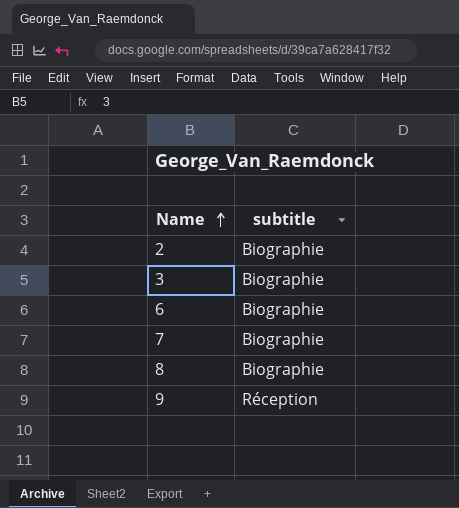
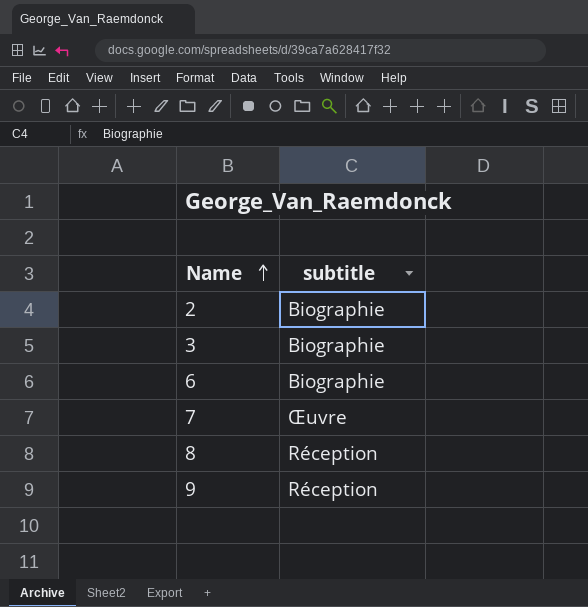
7 | subtitle: Biographie -> Œuvre
8 | subtitle: Biographie -> Réception

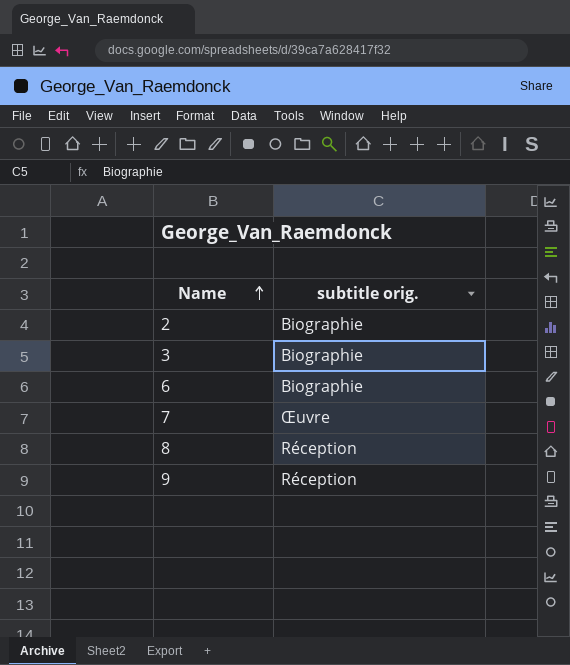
column name: subtitle -> subtitle orig.

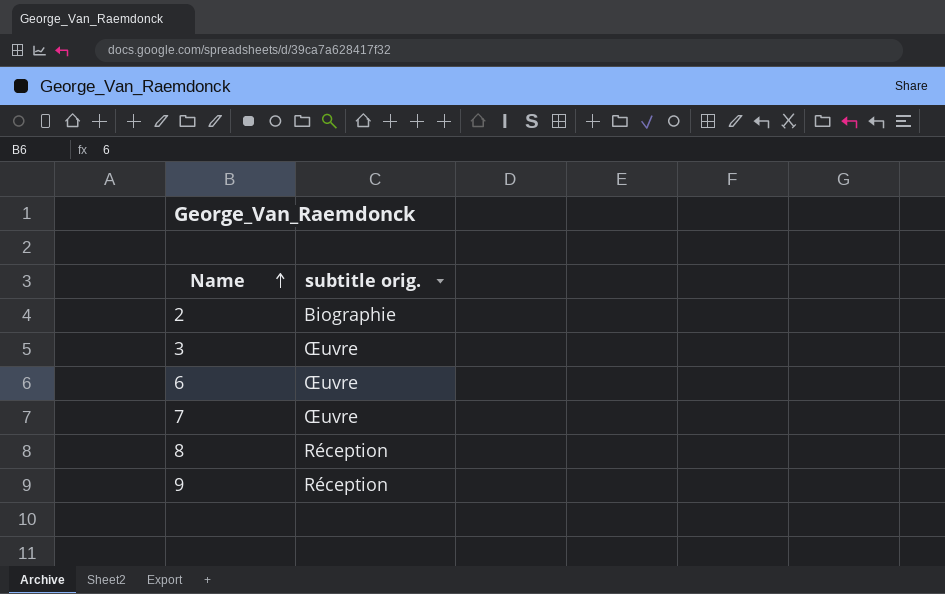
3 | subtitle orig.: Biographie -> Œuvre
6 | subtitle orig.: Biographie -> Œuvre

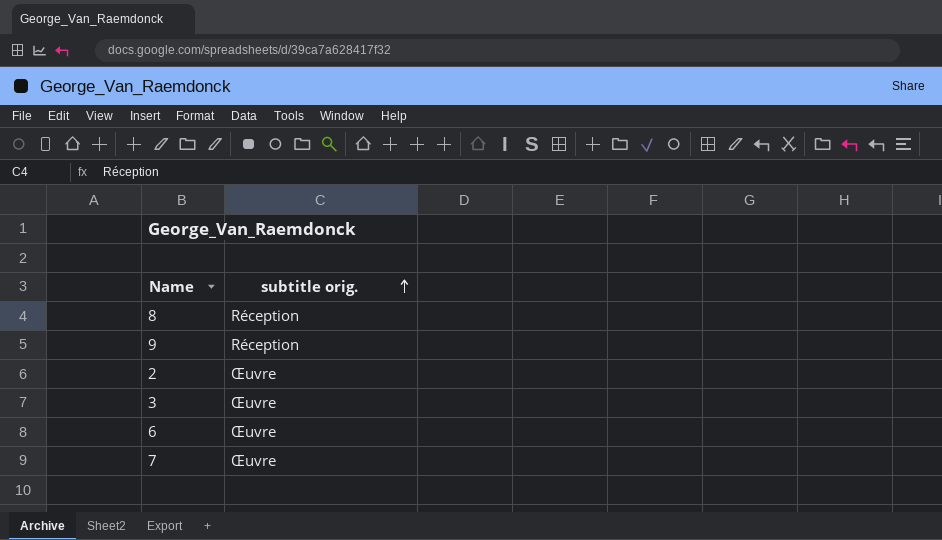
row order: Name ascending -> subtitle orig. ascending
2 | subtitle orig.: Biographie -> Œuvre

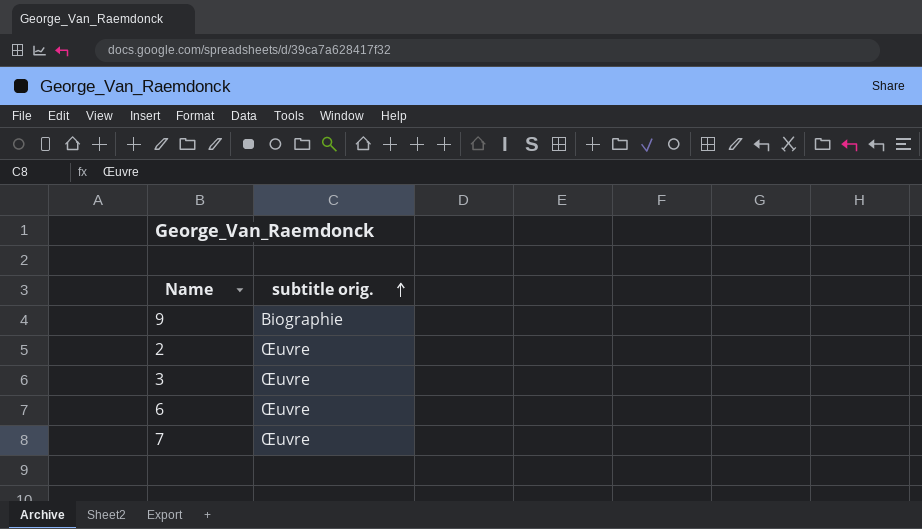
row 8: Réception -> none
9 | subtitle orig.: Réception -> Biographie

